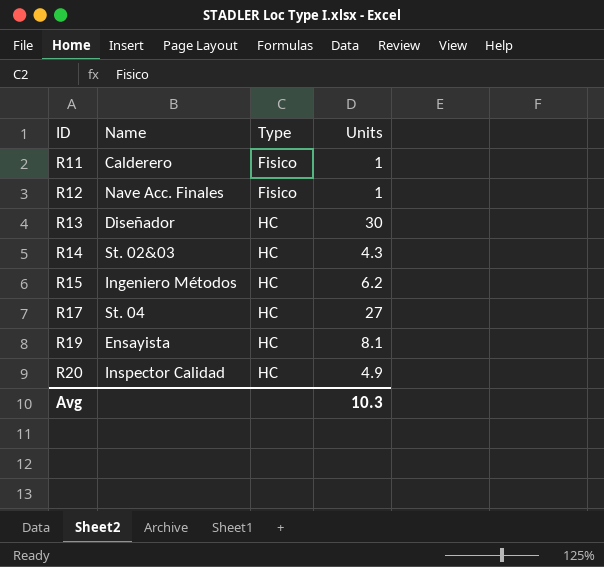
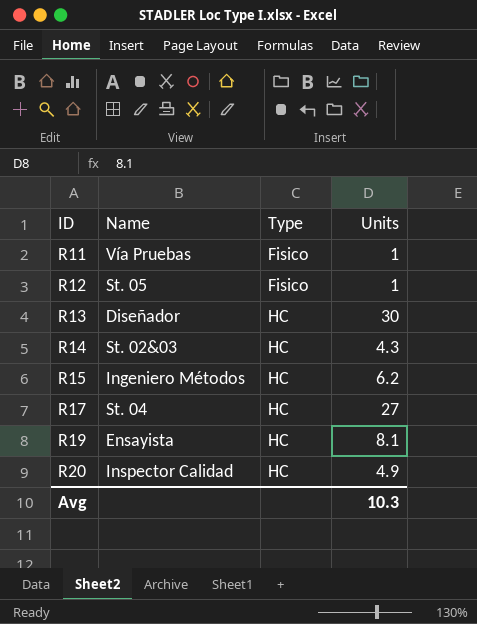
R11 | Name: Calderero -> Vía Pruebas
R12 | Name: Nave Acc. Finales -> St. 05

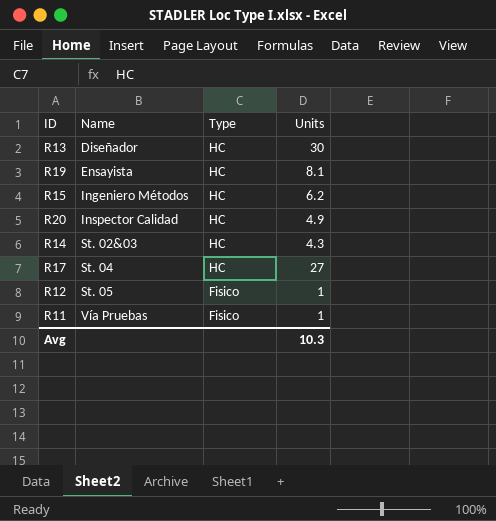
row order: ID ascending -> Name ascending

